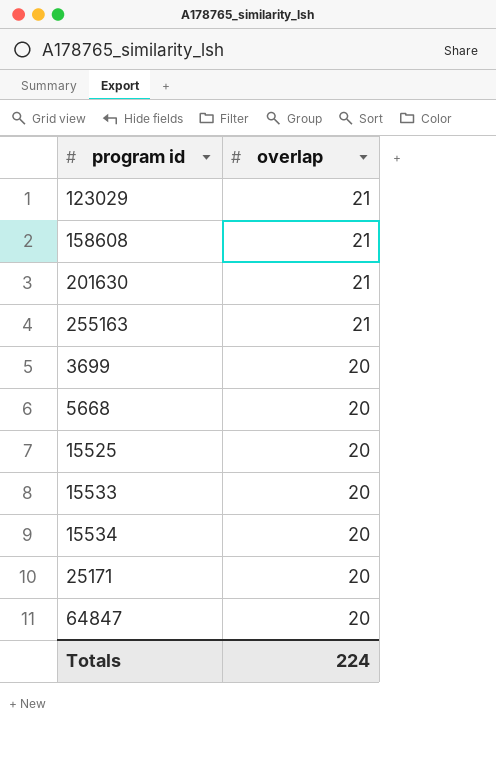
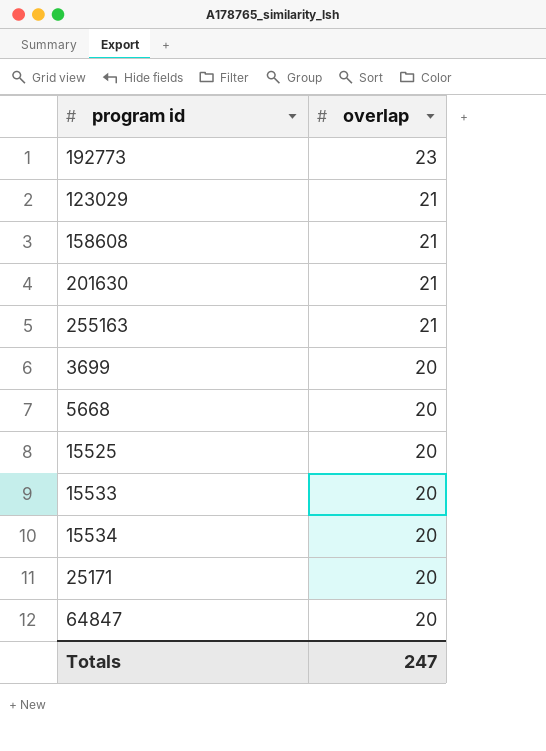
row 192773: none -> 23
Totals | overlap: 224 -> 247

